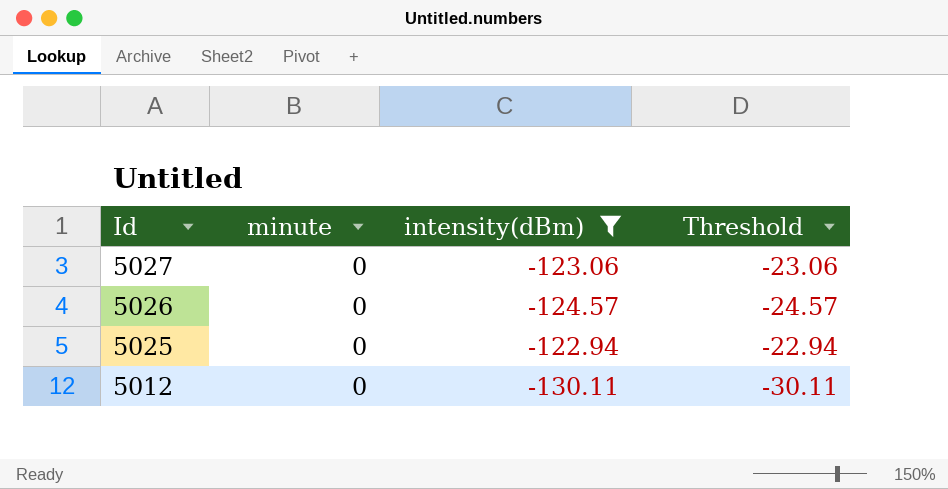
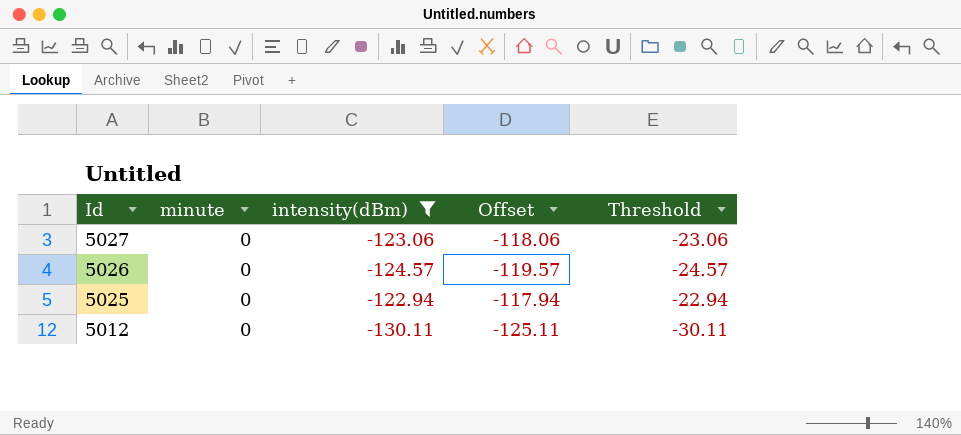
column Offset | formula: none -> [intensity(dBm)] + 5

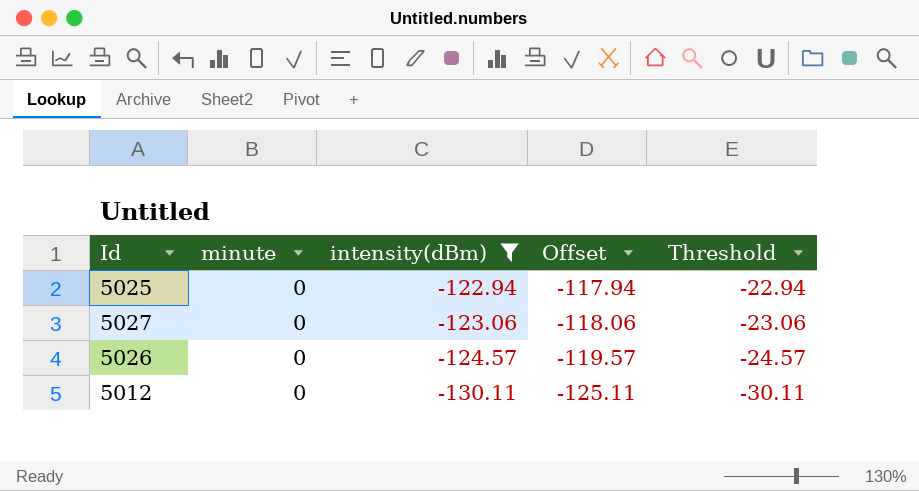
row order: Id descending -> intensity(dBm) descending

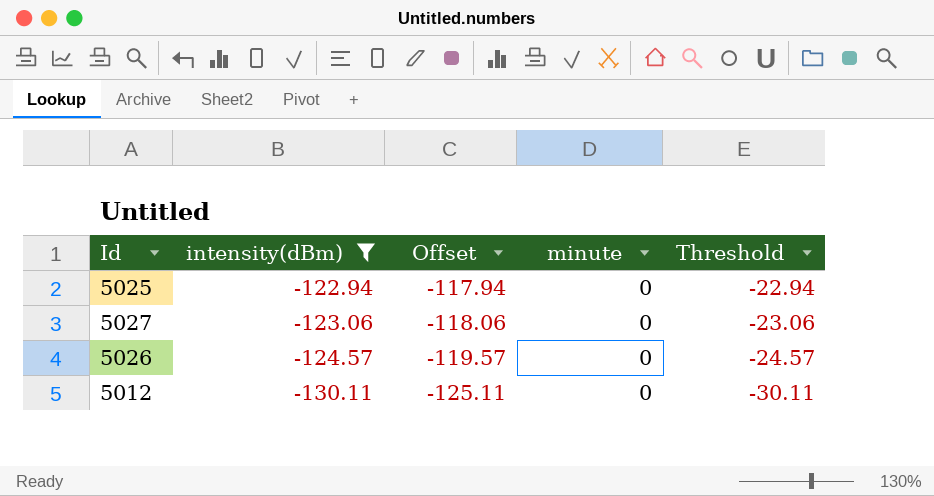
column minute | position: 2 -> 4

